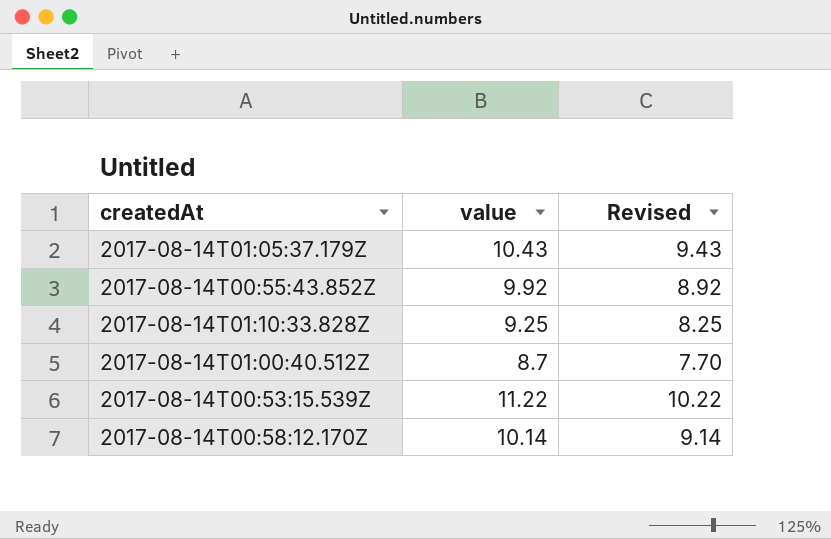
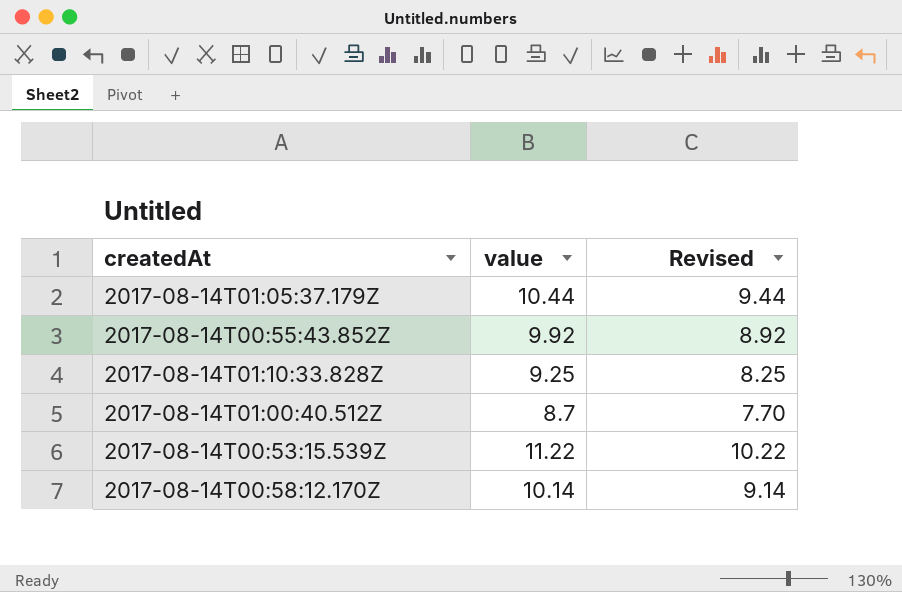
2017-08-14T01:05:37.179Z | value: 10.43 -> 10.44
2017-08-14T01:05:37.179Z | Revised: 9.43 -> 9.44

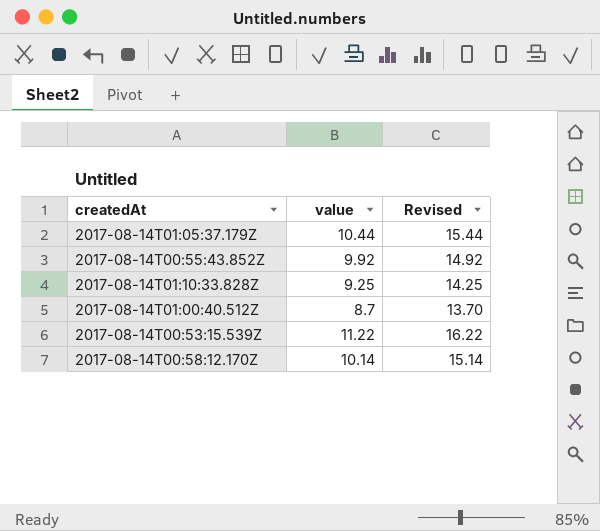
column Revised | formula: [value] - 1 -> [value] + 5

